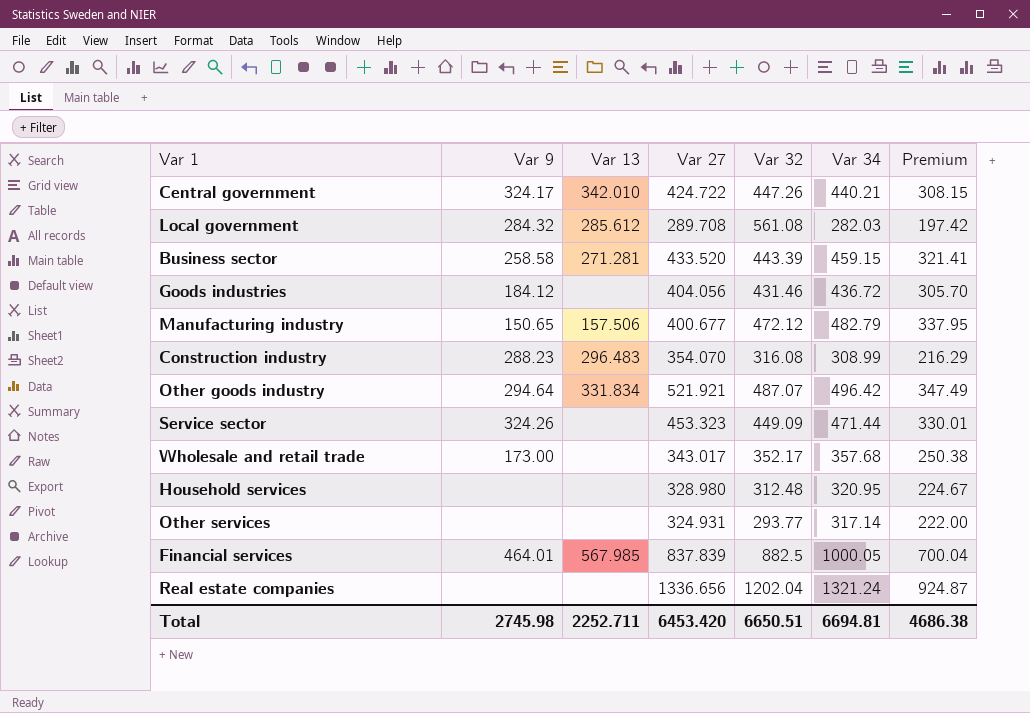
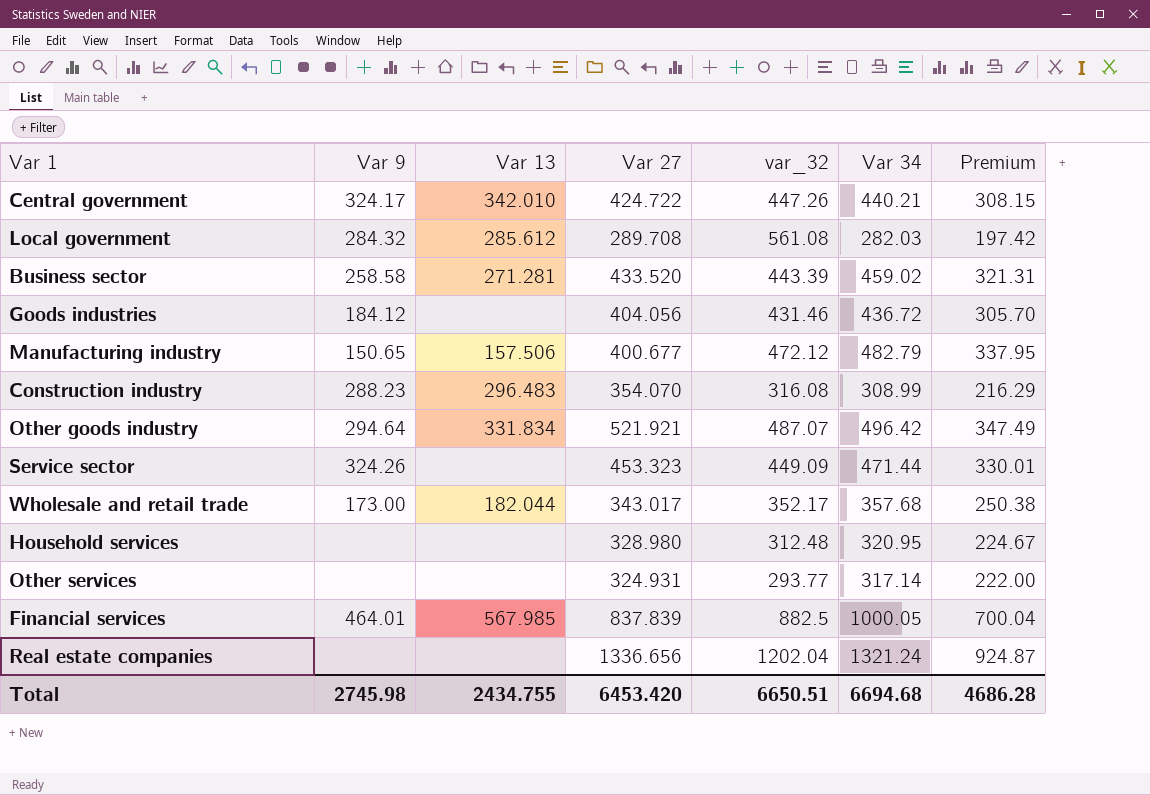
column name: Var 32 -> var_32
Business sector | Var 34: 459.15 -> 459.02
Business sector | Premium: 321.41 -> 321.31
Wholesale and retail trade | Var 13: none -> 182.044
Total | Var 13: 2252.711 -> 2434.755
Total | Var 34: 6694.81 -> 6694.68
Total | Premium: 4686.38 -> 4686.28

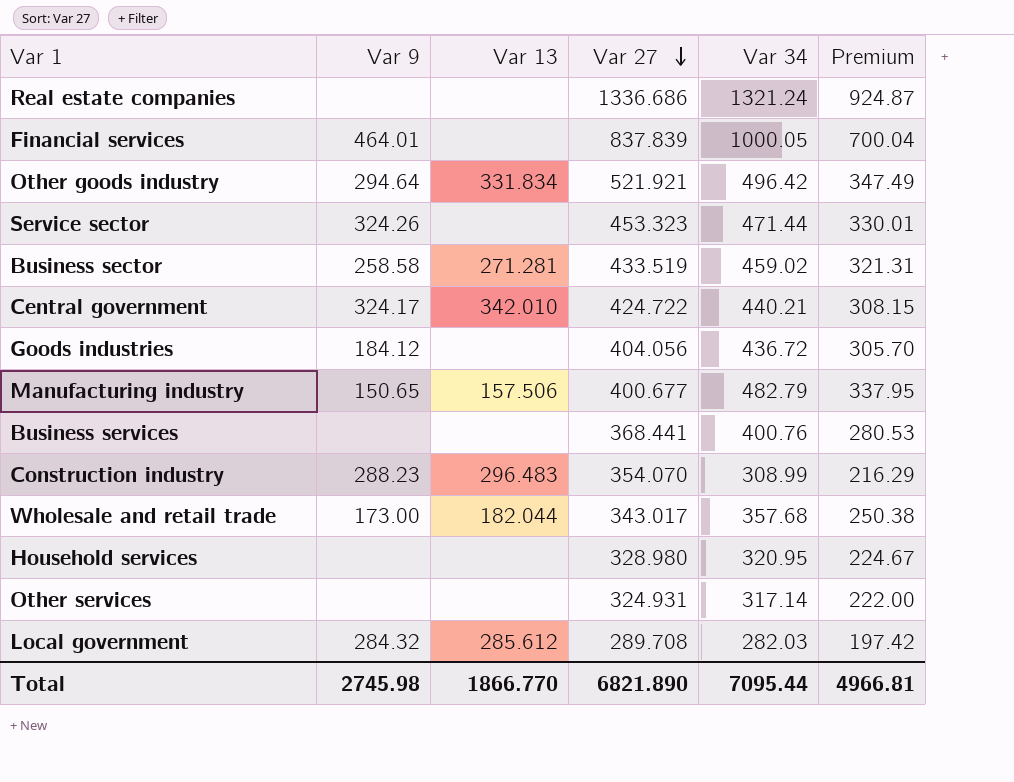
row order: none -> Var 27 descending
column var_32 | position: 5 -> none
Real estate companies | Var 27: 1336.656 -> 1336.686
Financial services | Var 13: 567.985 -> none
Business sector | Var 27: 433.520 -> 433.519
row Business services: none -> none | none | 368.441 | 400.76 | 280.53
Total | Var 13: 2434.755 -> 1866.770
Total | Var 27: 6453.420 -> 6821.890
Total | Var 34: 6694.68 -> 7095.44
Total | Premium: 4686.28 -> 4966.81

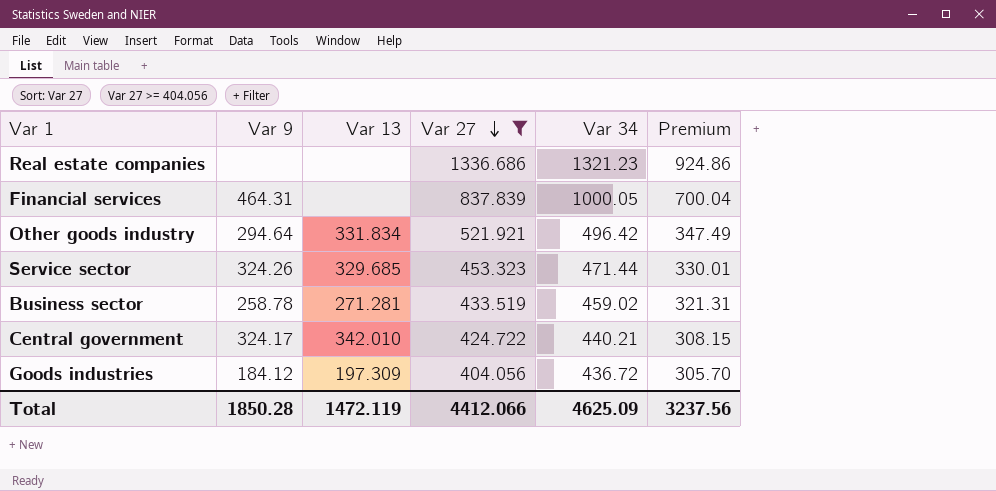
filter: none -> Var 27 >= 404.056
Real estate companies | Var 34: 1321.24 -> 1321.23
Real estate companies | Premium: 924.87 -> 924.86
Financial services | Var 9: 464.01 -> 464.31
Service sector | Var 13: none -> 329.685
Business sector | Var 9: 258.58 -> 258.78
Goods industries | Var 13: none -> 197.309
Total | Var 9: 2745.98 -> 1850.28
Total | Var 13: 1866.770 -> 1472.119
Total | Var 27: 6821.890 -> 4412.066
Total | Var 34: 7095.44 -> 4625.09
Total | Premium: 4966.81 -> 3237.56

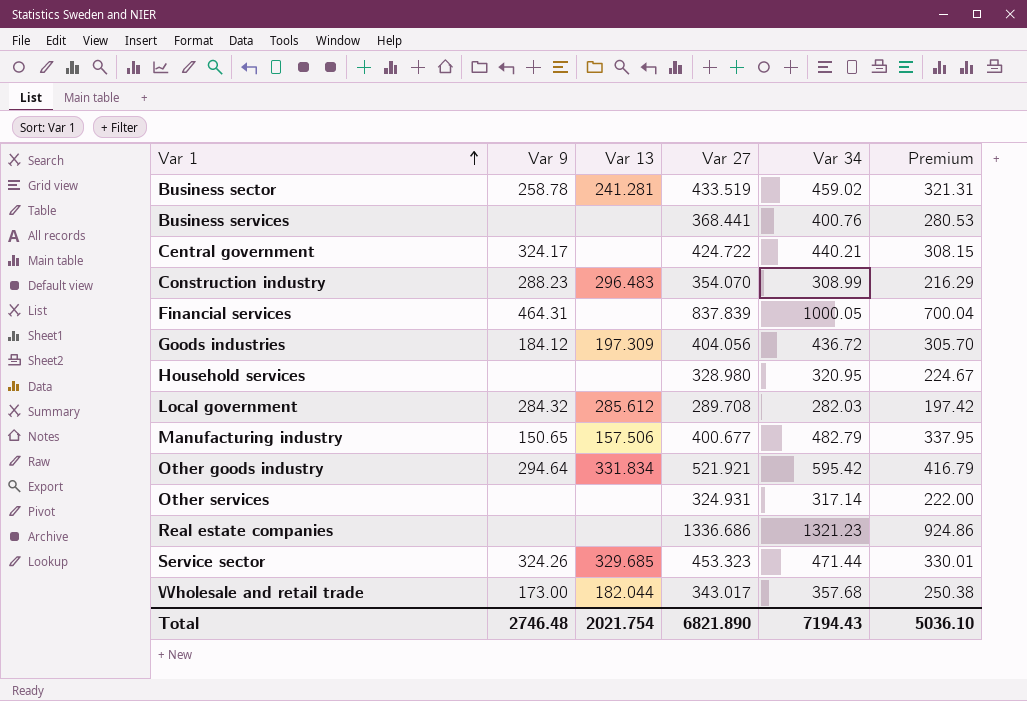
filter: Var 27 >= 404.056 -> none
row order: Var 27 descending -> Var 1 ascending
Business sector | Var 13: 271.281 -> 241.281
Central government | Var 13: 342.010 -> none
Other goods industry | Var 34: 496.42 -> 595.42
Other goods industry | Premium: 347.49 -> 416.79
Total | Var 9: 1850.28 -> 2746.48
Total | Var 13: 1472.119 -> 2021.754
Total | Var 27: 4412.066 -> 6821.890
Total | Var 34: 4625.09 -> 7194.43
Total | Premium: 3237.56 -> 5036.10

